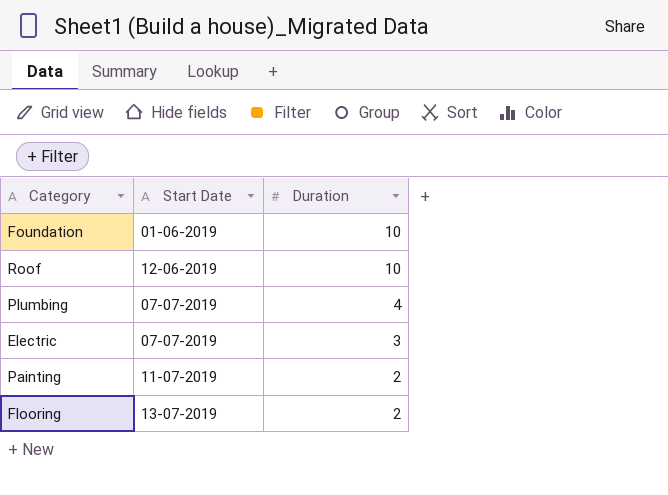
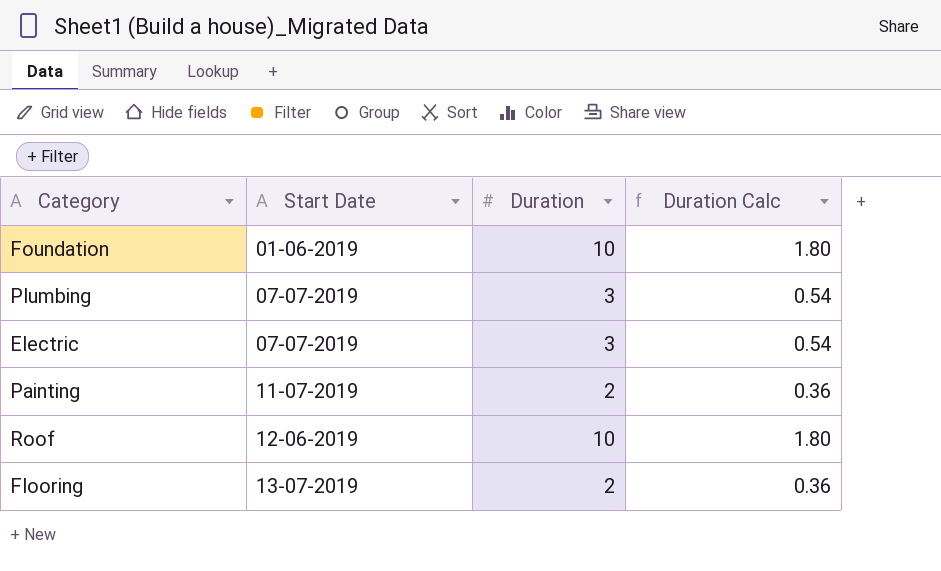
row order: Duration descending -> Start Date ascending
column Duration Calc | formula: none -> [Duration] * 0.18
Plumbing | Duration: 4 -> 3

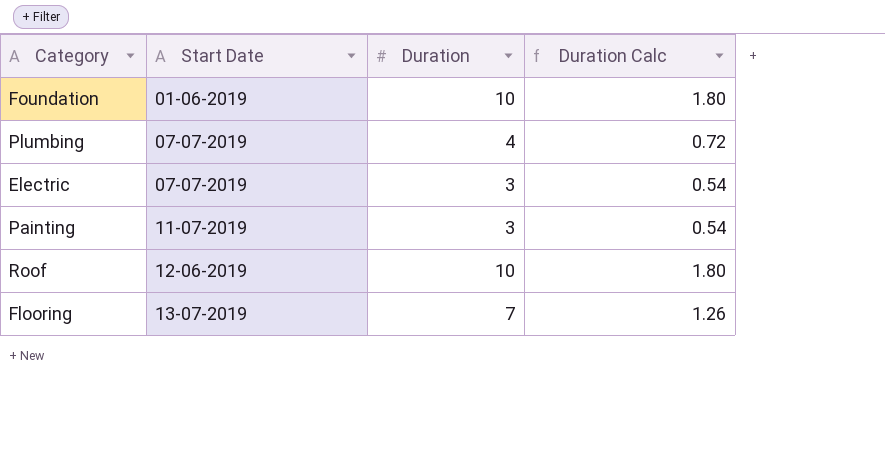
Plumbing | Duration: 3 -> 4
Plumbing | Duration Calc: 0.54 -> 0.72
Painting | Duration: 2 -> 3
Painting | Duration Calc: 0.36 -> 0.54
Flooring | Duration: 2 -> 7
Flooring | Duration Calc: 0.36 -> 1.26

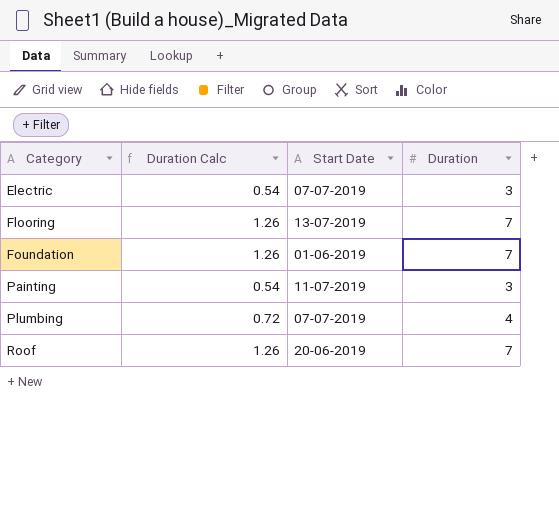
row order: Start Date ascending -> Category ascending
column Duration Calc | position: 4 -> 2
Foundation | Duration Calc: 1.80 -> 1.26
Foundation | Duration: 10 -> 7
Roof | Duration Calc: 1.80 -> 1.26
Roof | Start Date: 12-06-2019 -> 20-06-2019
Roof | Duration: 10 -> 7

